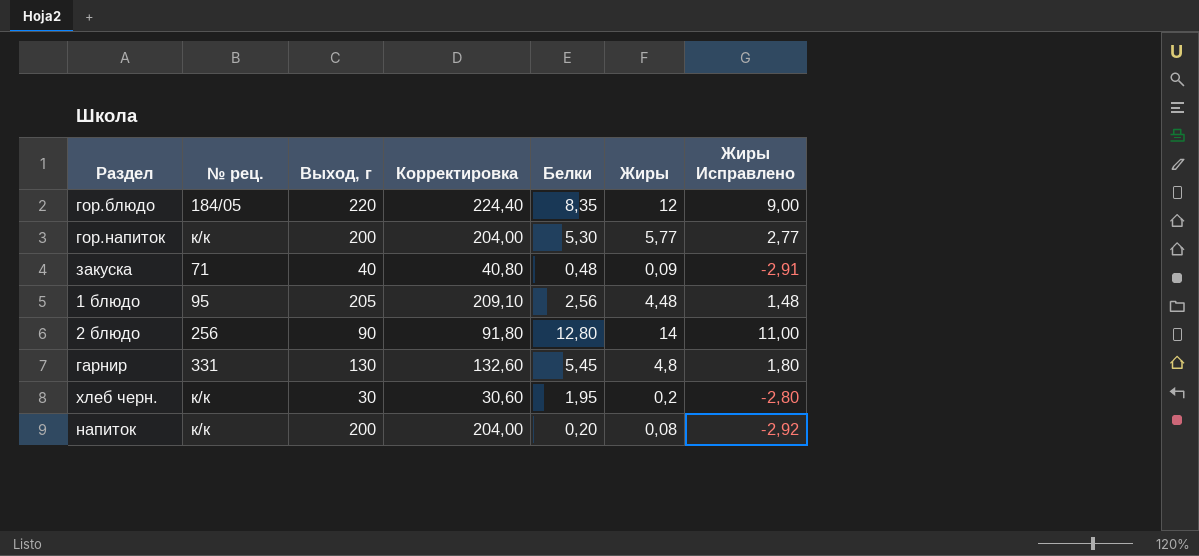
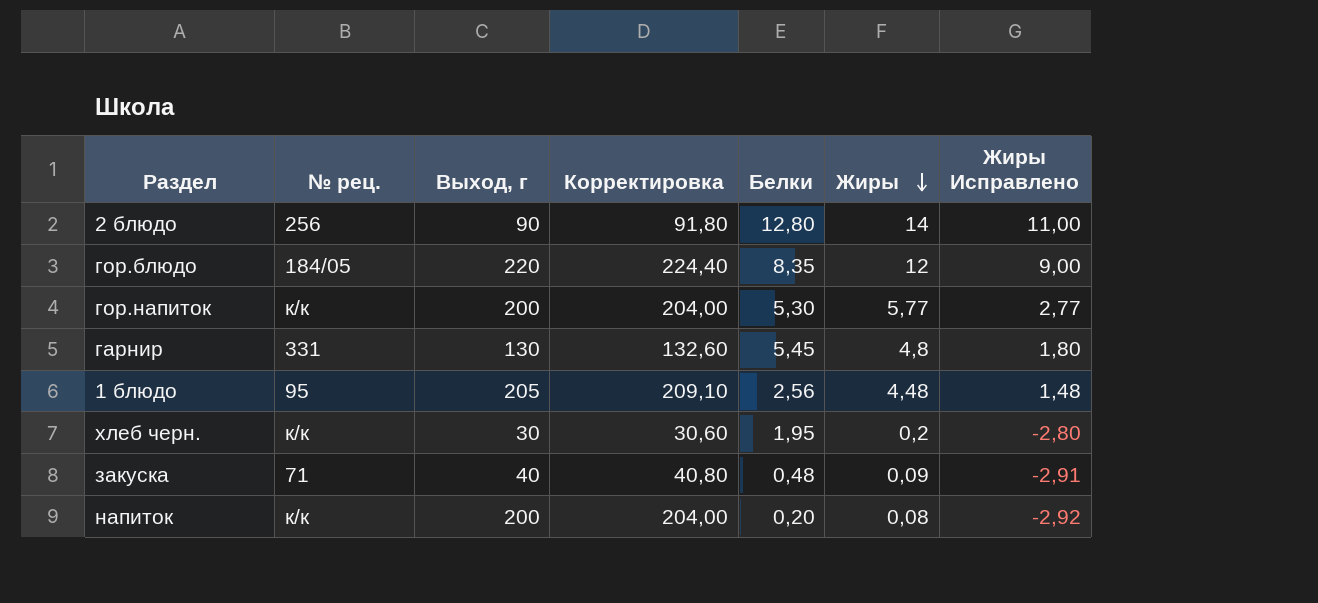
row order: none -> Жиры descending

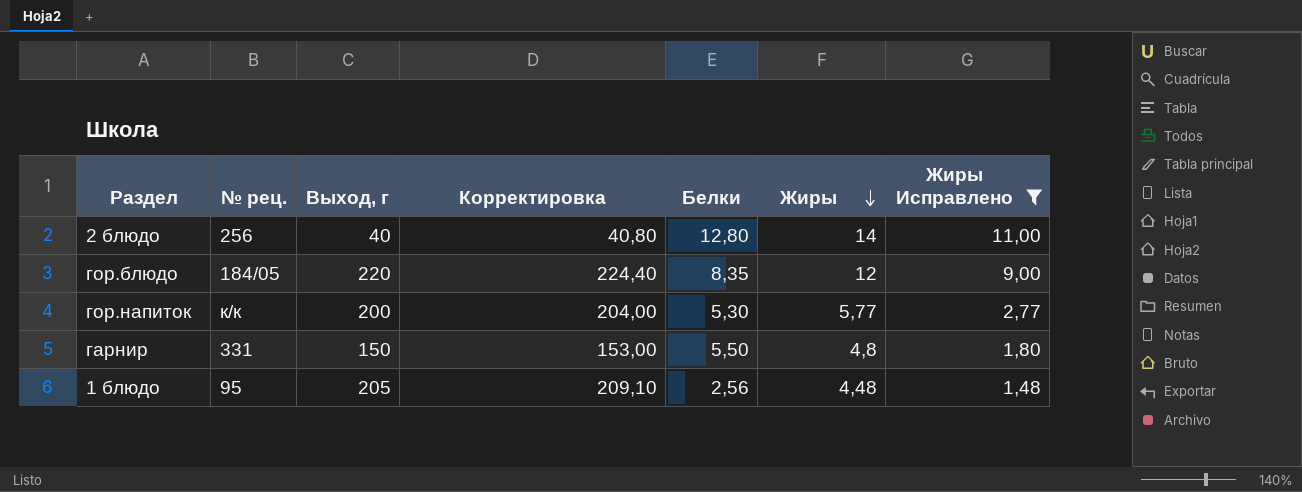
filter: none -> Жиры Исправлено >= 1,48
2 блюдо | Выход, г: 90 -> 40
2 блюдо | Корректировка: 91,80 -> 40,80
гарнир | Выход, г: 130 -> 150
гарнир | Корректировка: 132,60 -> 153,00
гарнир | Белки: 5,45 -> 5,50

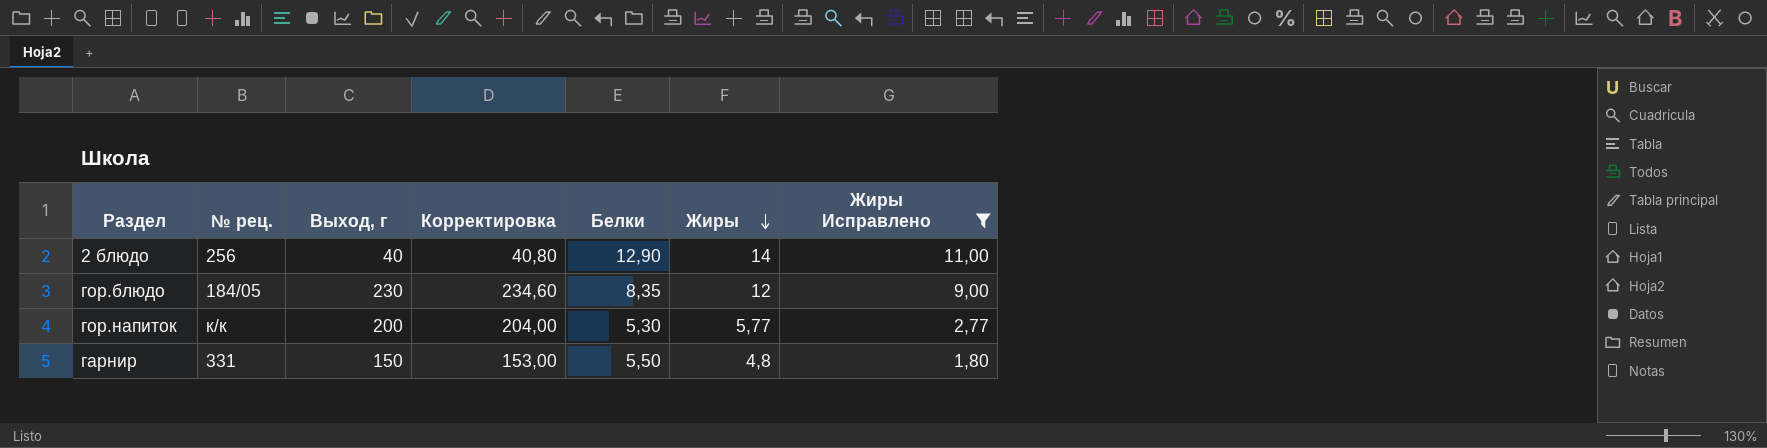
row 1 блюдо: 95 | 205 | 209,10 | 2,56 | 4,48 | 1,48 -> none
2 блюдо | Белки: 12,80 -> 12,90
гор.блюдо | Выход, г: 220 -> 230
гор.блюдо | Корректировка: 224,40 -> 234,60

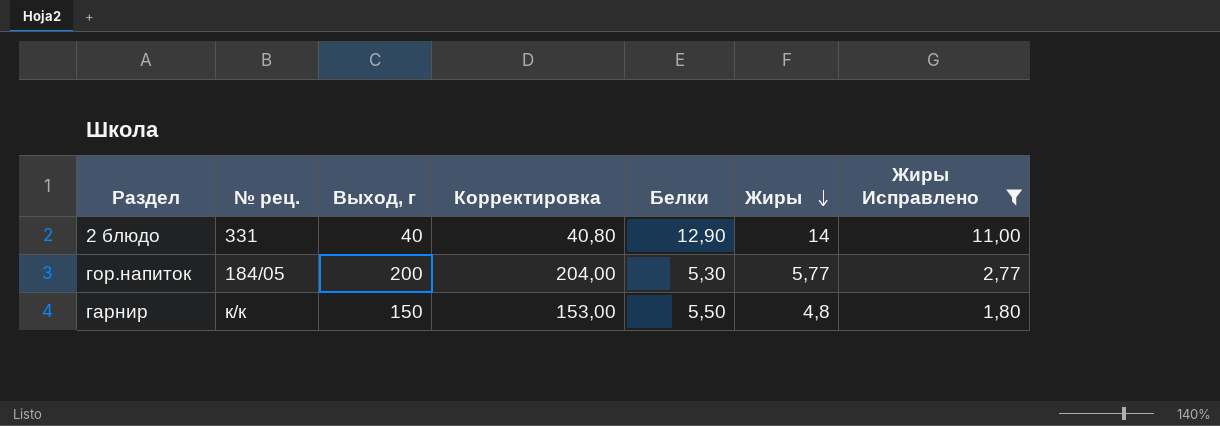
row гор.блюдо: 184/05 | 230 | 234,60 | 8,35 | 12 | 9,00 -> none
2 блюдо | № рец.: 256 -> 331
гор.напиток | № рец.: к/к -> 184/05
гарнир | № рец.: 331 -> к/к

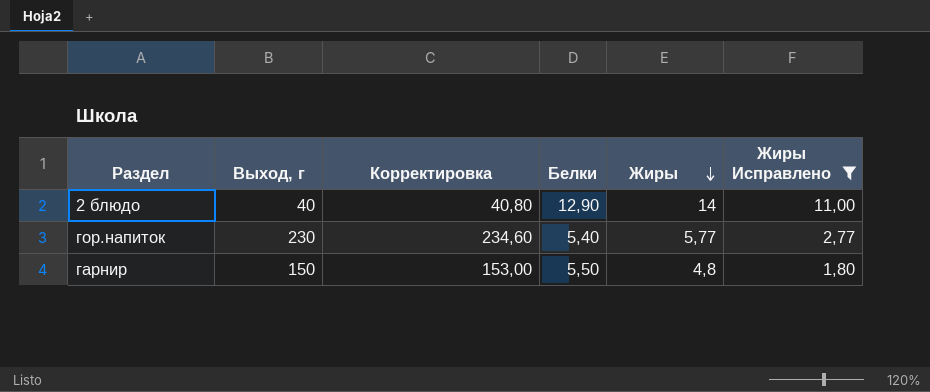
column № рец. | position: 2 -> none
гор.напиток | Выход, г: 200 -> 230
гор.напиток | Корректировка: 204,00 -> 234,60
гор.напиток | Белки: 5,30 -> 5,40

